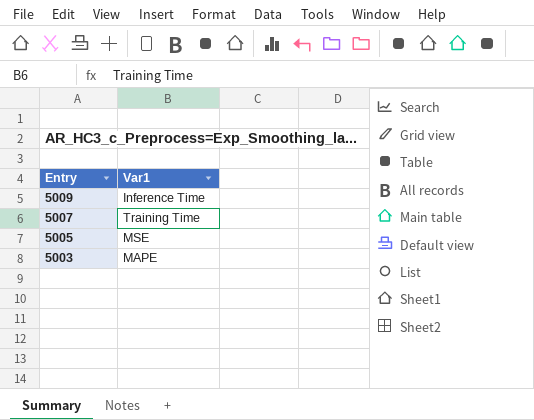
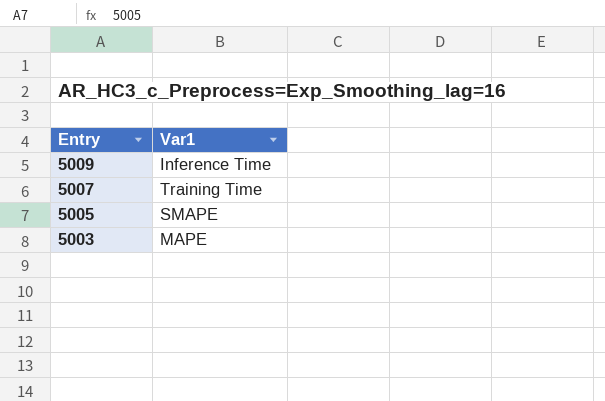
5005 | Var1: MSE -> SMAPE

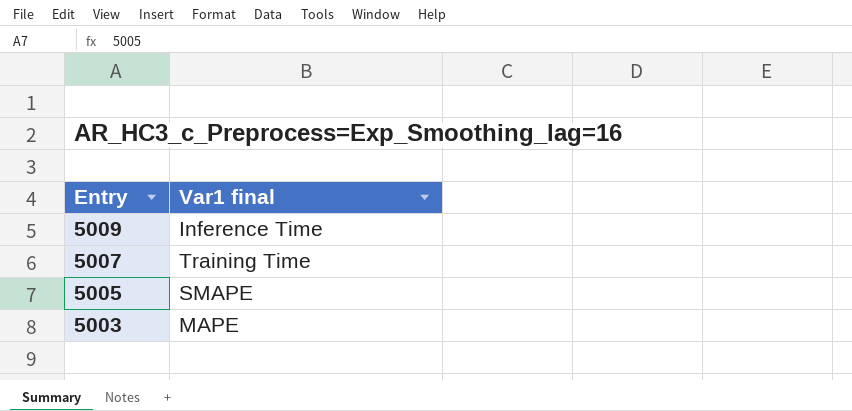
column name: Var1 -> Var1 final

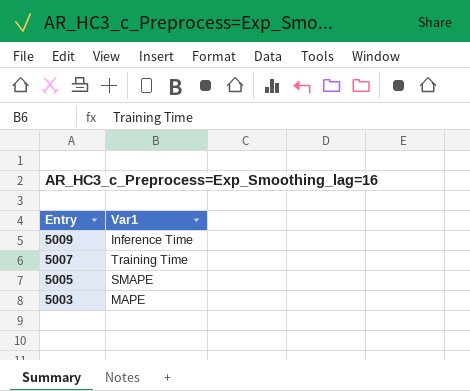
column name: Var1 final -> Var1

